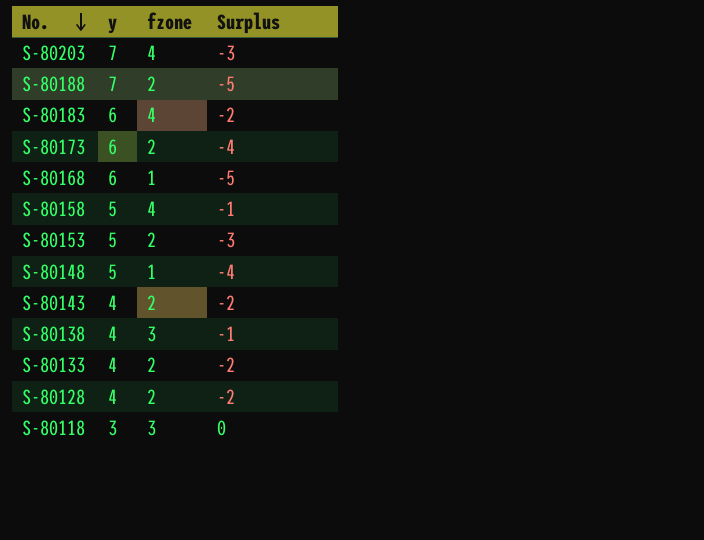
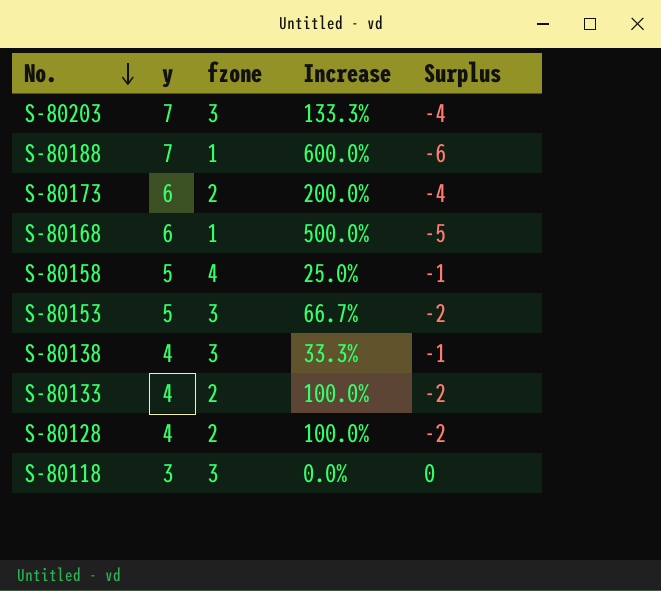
column Increase | formula: none -> ([y] - [fzone]) / [fzone]
row S-80183: 6 | 4 | -2 -> none
row S-80148: 5 | 1 | -4 -> none
row S-80143: 4 | 2 | -2 -> none
S-80203 | fzone: 4 -> 3
S-80203 | Surplus: -3 -> -4
S-80188 | fzone: 2 -> 1
S-80188 | Surplus: -5 -> -6
S-80153 | fzone: 2 -> 3
S-80153 | Surplus: -3 -> -2

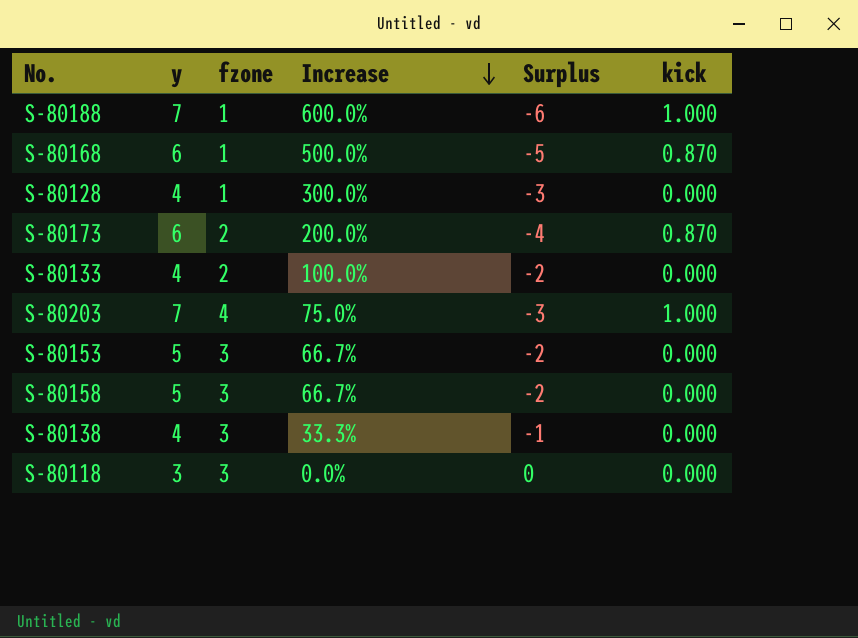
row order: No. descending -> Increase descending
column kick | position: none -> 6
S-80128 | fzone: 2 -> 1
S-80128 | Increase: 100.0% -> 300.0%
S-80128 | Surplus: -2 -> -3
S-80203 | fzone: 3 -> 4
S-80203 | Increase: 133.3% -> 75.0%
S-80203 | Surplus: -4 -> -3
S-80158 | fzone: 4 -> 3
S-80158 | Increase: 25.0% -> 66.7%
S-80158 | Surplus: -1 -> -2

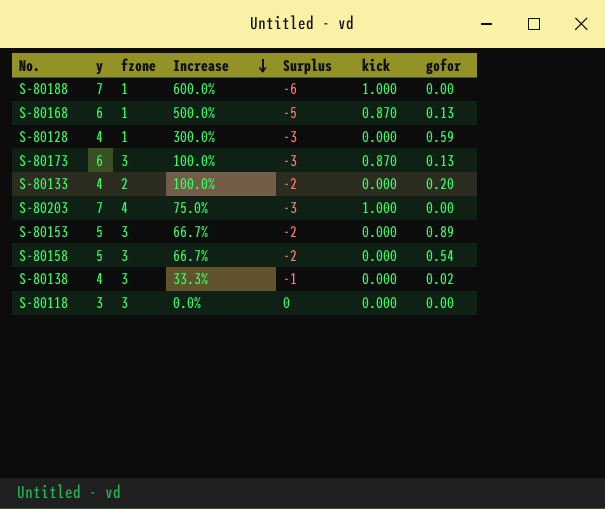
column gofor | position: none -> 7
S-80173 | fzone: 2 -> 3
S-80173 | Increase: 200.0% -> 100.0%
S-80173 | Surplus: -4 -> -3

